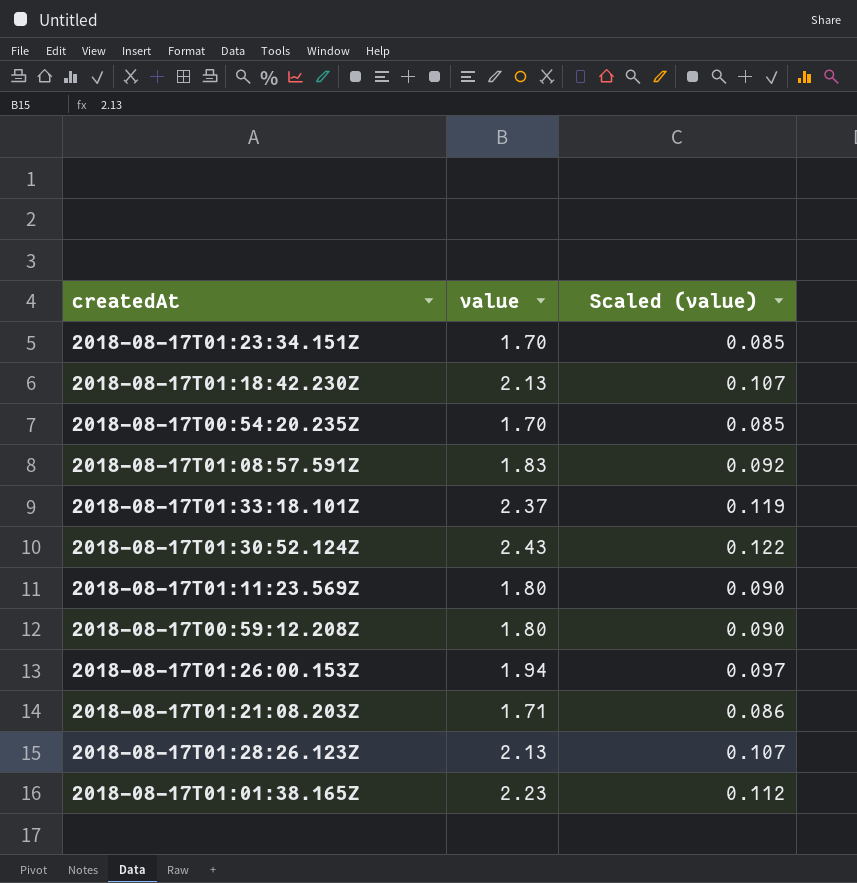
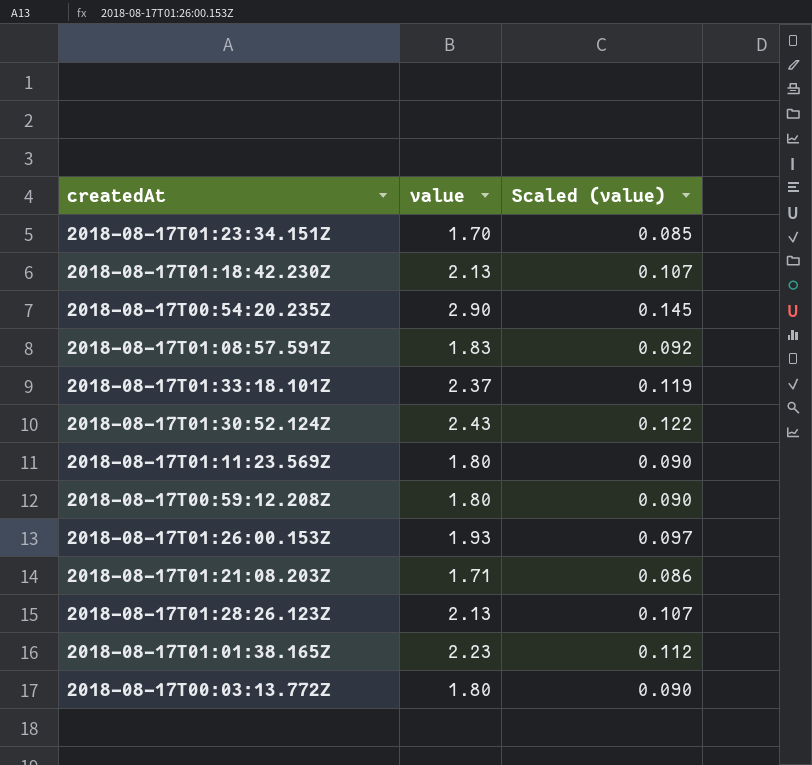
2018-08-17T00:54:20.235Z | value: 1.70 -> 2.90
2018-08-17T00:54:20.235Z | Scaled (value): 0.085 -> 0.145
2018-08-17T01:26:00.153Z | value: 1.94 -> 1.93
row 2018-08-17T00:03:13.772Z: none -> 1.80 | 0.090

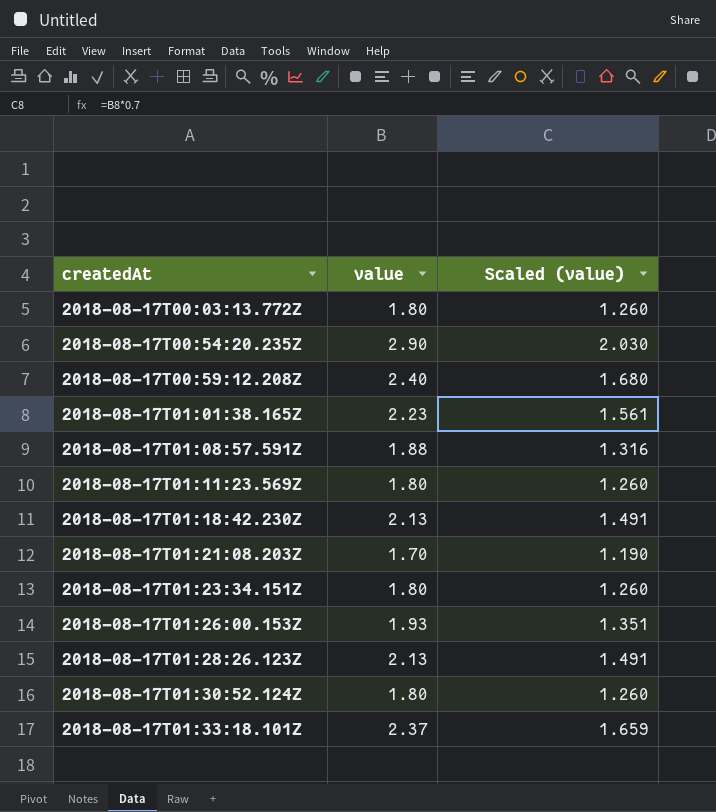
row order: none -> createdAt ascending
column Scaled (value) | formula: [value] * 0.05 -> [value] * 0.7
2018-08-17T00:59:12.208Z | value: 1.80 -> 2.40
2018-08-17T01:08:57.591Z | value: 1.83 -> 1.88
2018-08-17T01:21:08.203Z | value: 1.71 -> 1.70
2018-08-17T01:23:34.151Z | value: 1.70 -> 1.80
2018-08-17T01:30:52.124Z | value: 2.43 -> 1.80

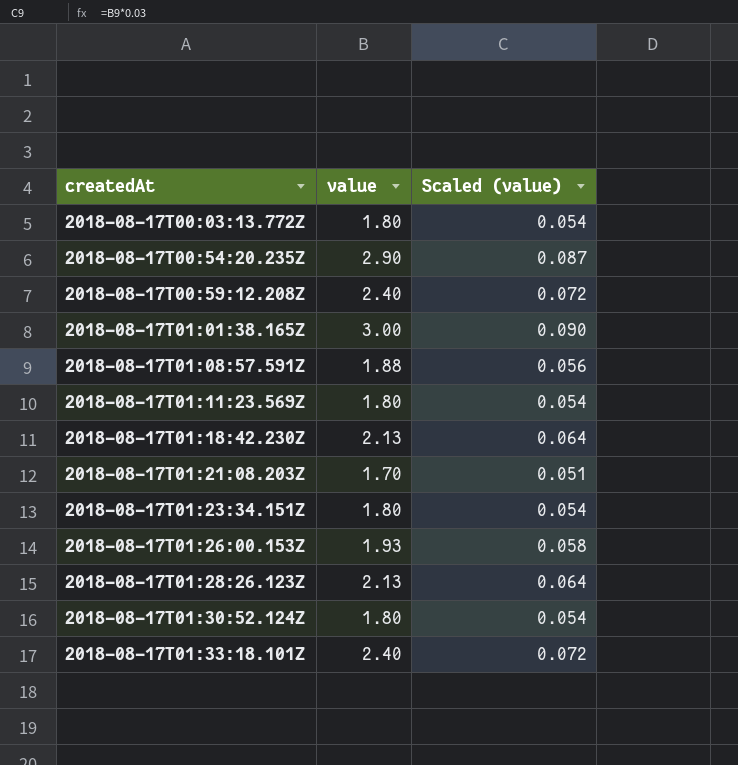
column Scaled (value) | formula: [value] * 0.7 -> [value] * 0.03
2018-08-17T01:01:38.165Z | value: 2.23 -> 3.00
2018-08-17T01:33:18.101Z | value: 2.37 -> 2.40

